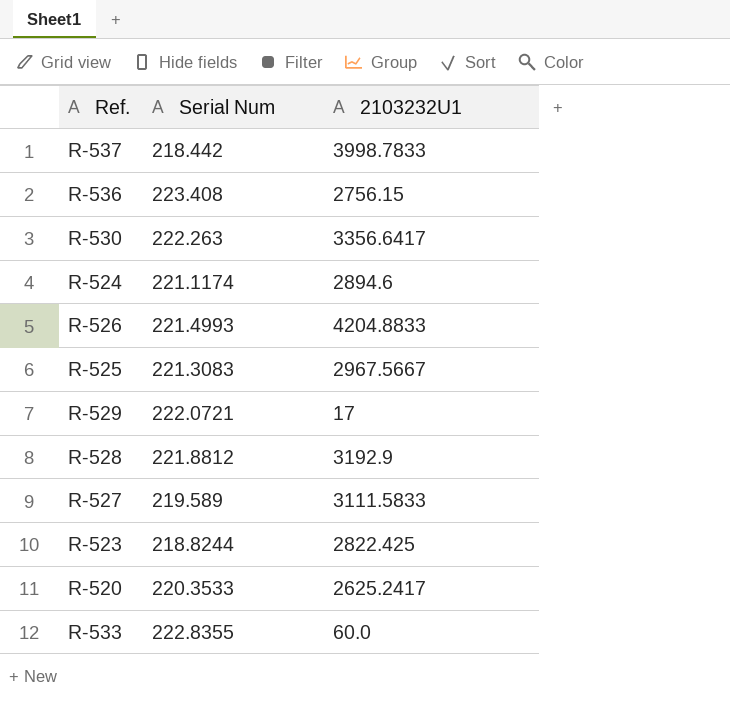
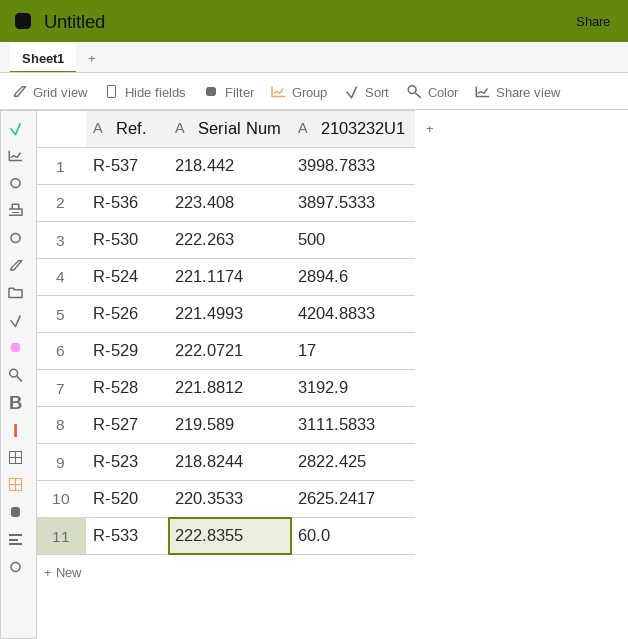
row R-525: 221.3083 | 2967.5667 -> none
R-536 | 2103232U1: 2756.15 -> 3897.5333
R-530 | 2103232U1: 3356.6417 -> 500

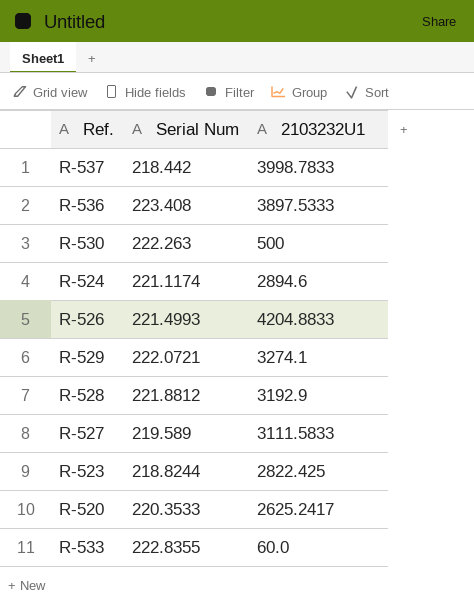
R-529 | 2103232U1: 17 -> 3274.1

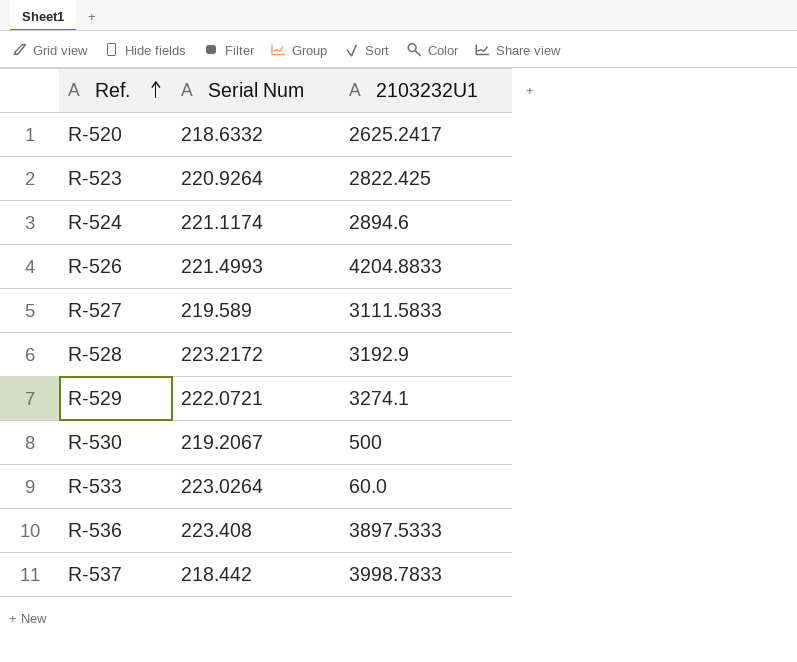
row order: none -> Ref. ascending
R-520 | Serial Num: 220.3533 -> 218.6332
R-523 | Serial Num: 218.8244 -> 220.9264
R-528 | Serial Num: 221.8812 -> 223.2172
R-530 | Serial Num: 222.263 -> 219.2067
R-533 | Serial Num: 222.8355 -> 223.0264

